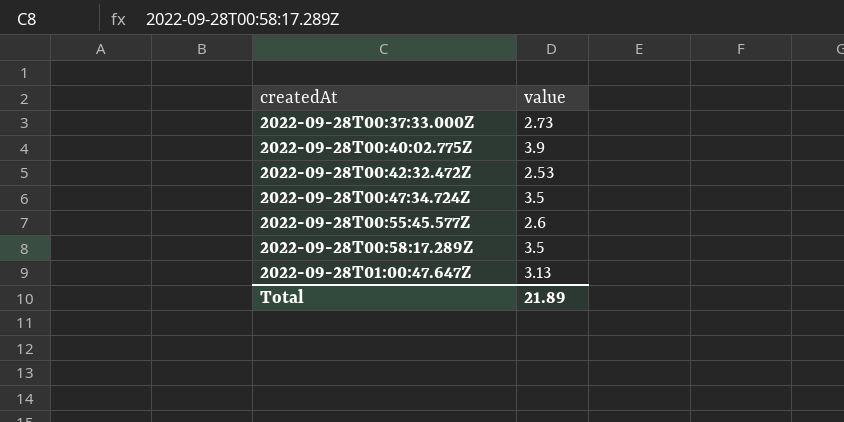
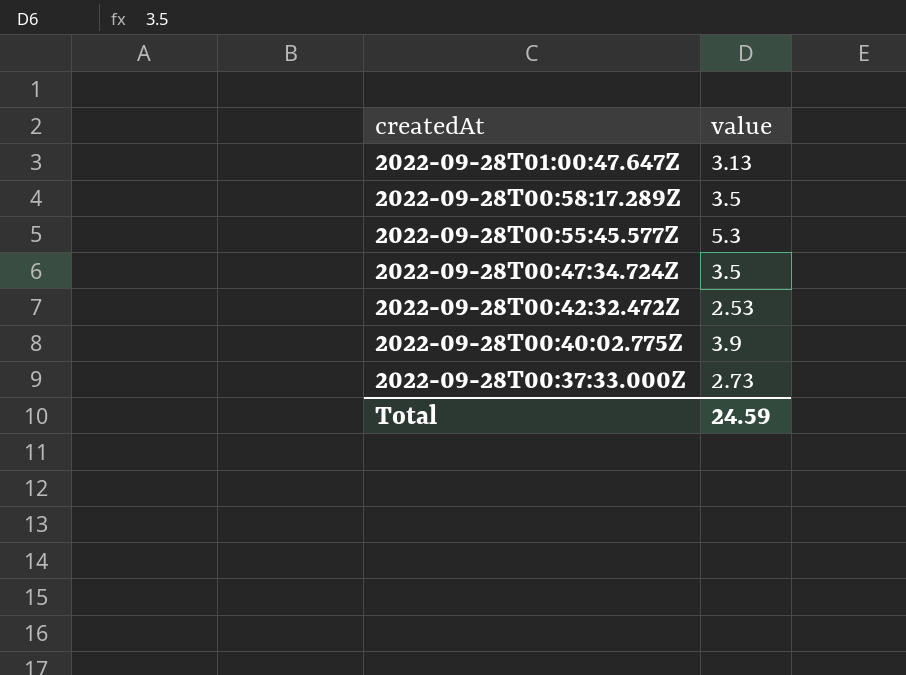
row order: createdAt ascending -> createdAt descending
2022-09-28T00:55:45.577Z | value: 2.6 -> 5.3
Total | value: 21.89 -> 24.59

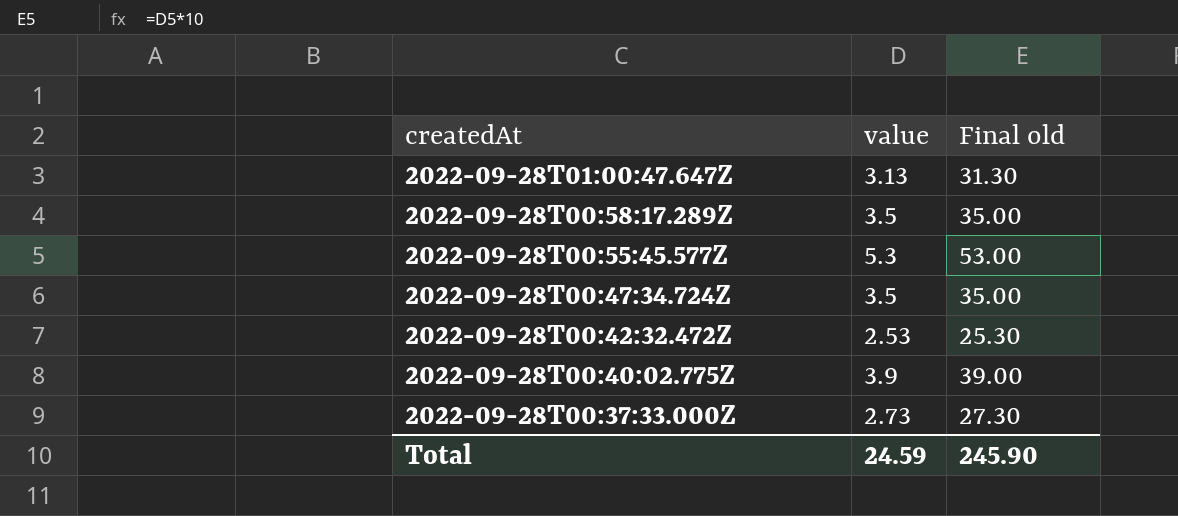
column Final old | formula: none -> [value] * 10

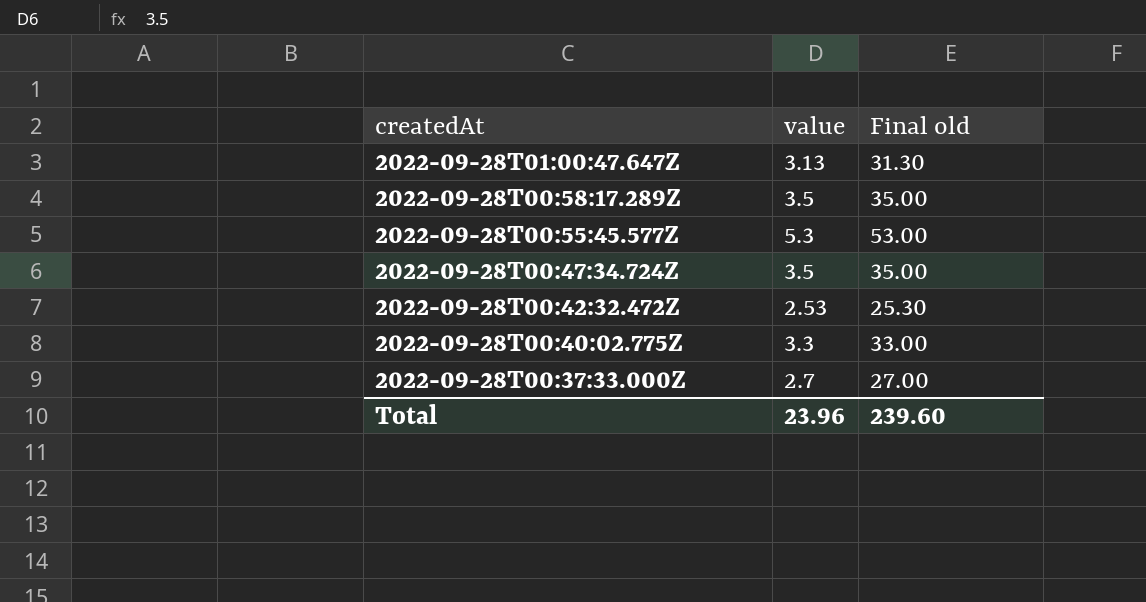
2022-09-28T00:40:02.775Z | value: 3.9 -> 3.3
2022-09-28T00:40:02.775Z | Final old: 39.00 -> 33.00
2022-09-28T00:37:33.000Z | value: 2.73 -> 2.7
2022-09-28T00:37:33.000Z | Final old: 27.30 -> 27.00
Total | value: 24.59 -> 23.96
Total | Final old: 245.90 -> 239.60

